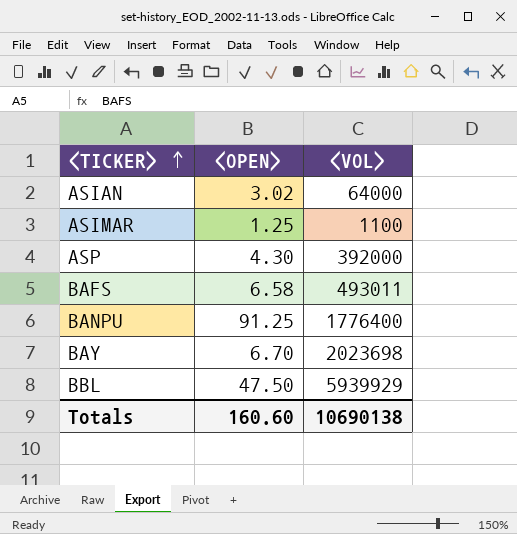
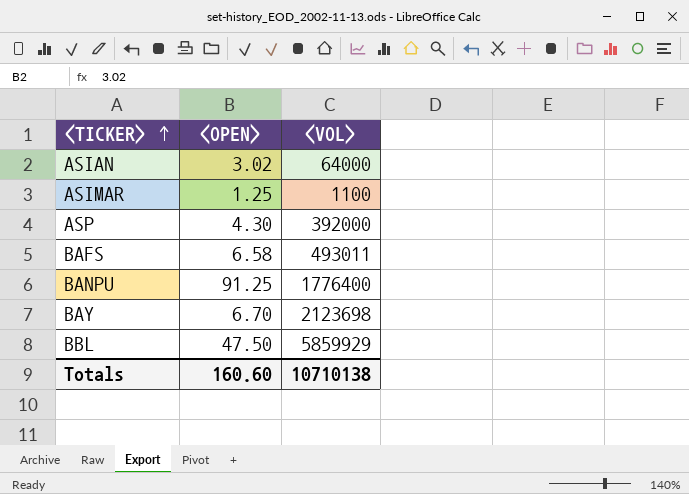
BAY | <VOL>: 2023698 -> 2123698
BBL | <VOL>: 5939929 -> 5859929
Totals | <VOL>: 10690138 -> 10710138

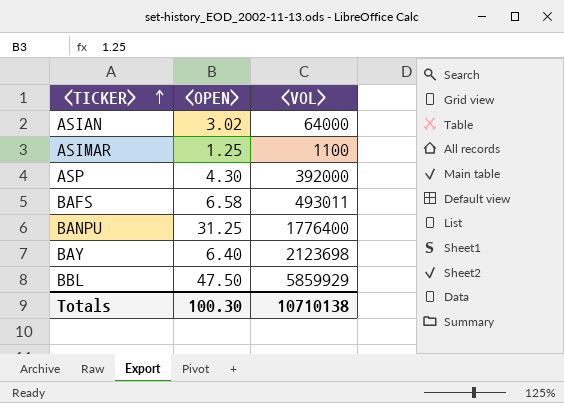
BANPU | <OPEN>: 91.25 -> 31.25
BAY | <OPEN>: 6.70 -> 6.40
Totals | <OPEN>: 160.60 -> 100.30

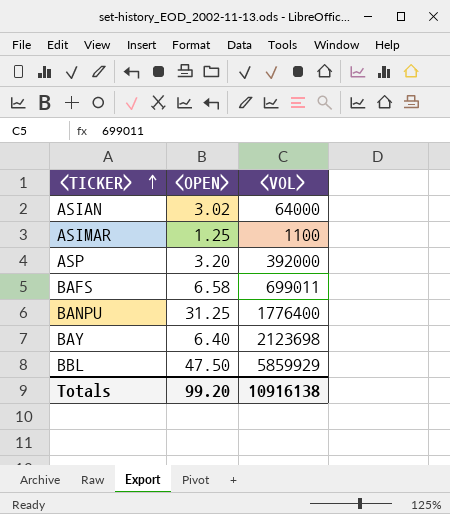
ASP | <OPEN>: 4.30 -> 3.20
BAFS | <VOL>: 493011 -> 699011
Totals | <OPEN>: 100.30 -> 99.20
Totals | <VOL>: 10710138 -> 10916138

